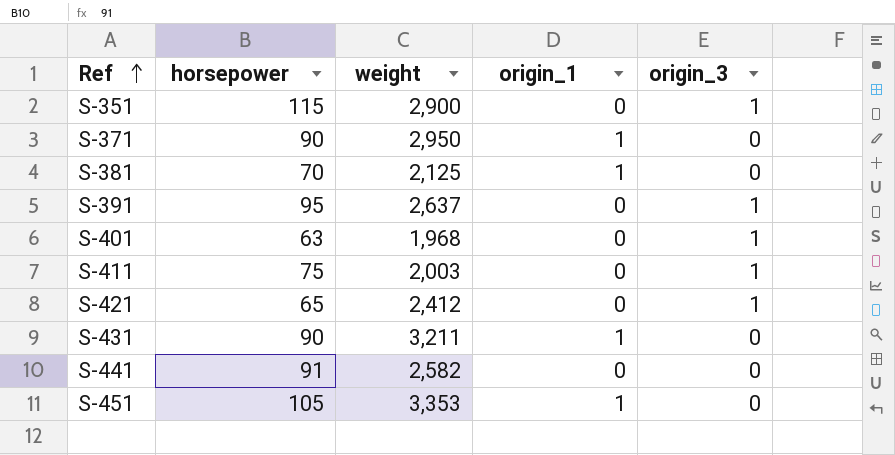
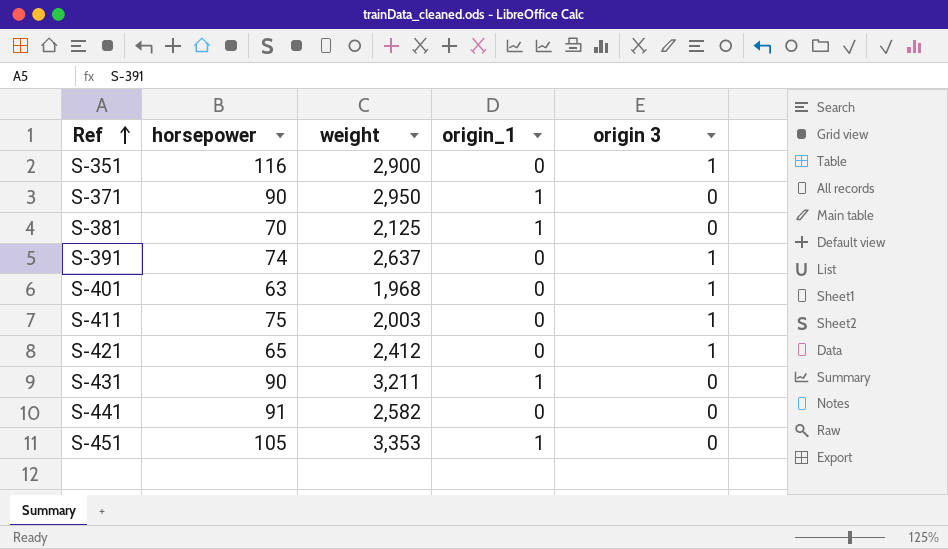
column name: origin_3 -> origin 3
S-351 | horsepower: 115 -> 116
S-391 | horsepower: 95 -> 74

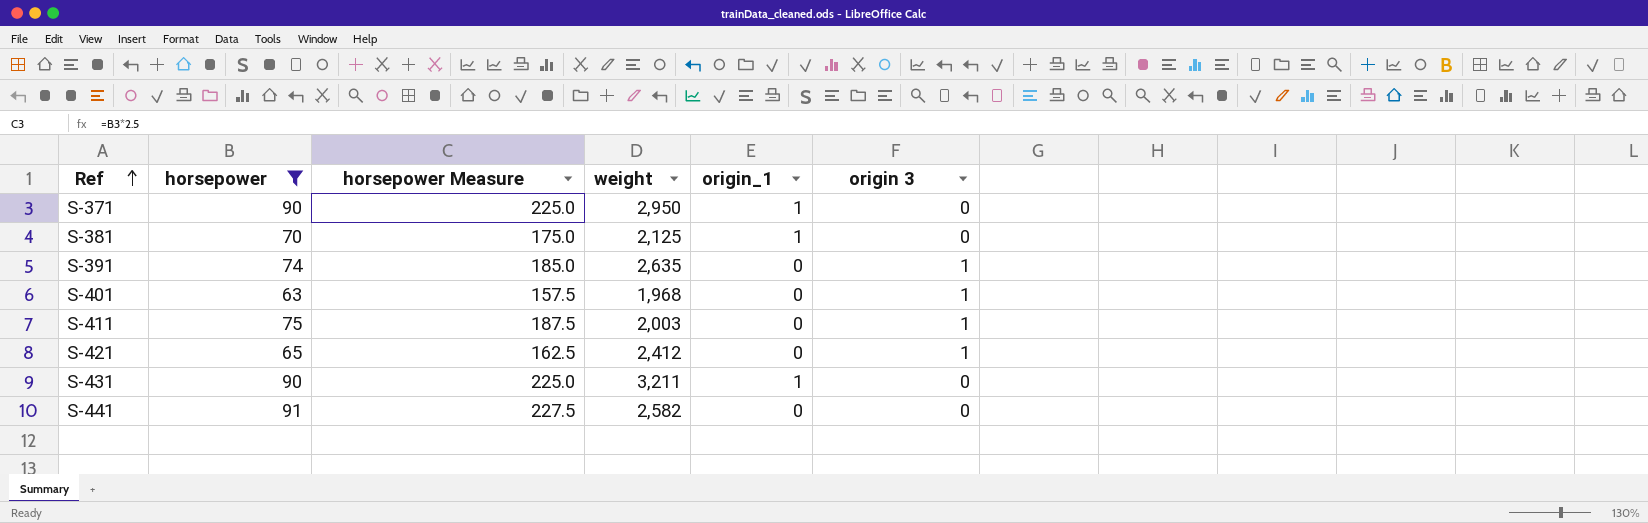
filter: none -> horsepower <= 91
column horsepower Measure | formula: none -> [horsepower] * 2.5
S-391 | weight: 2,637 -> 2,635

